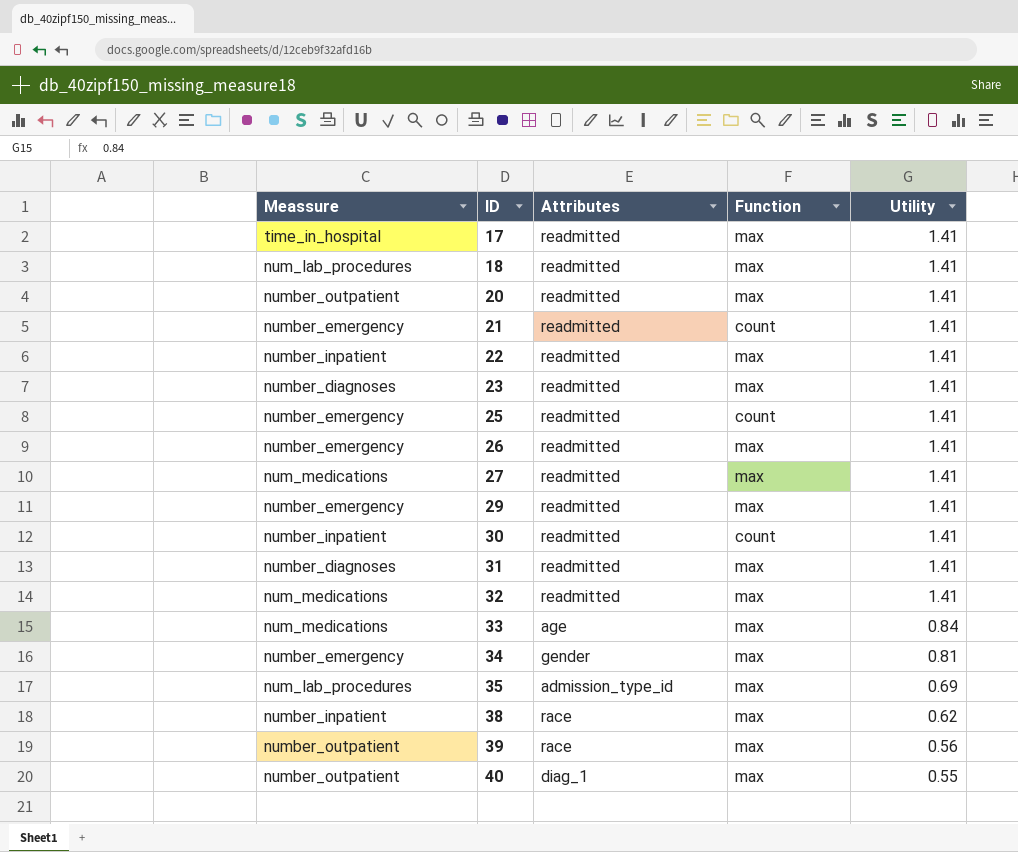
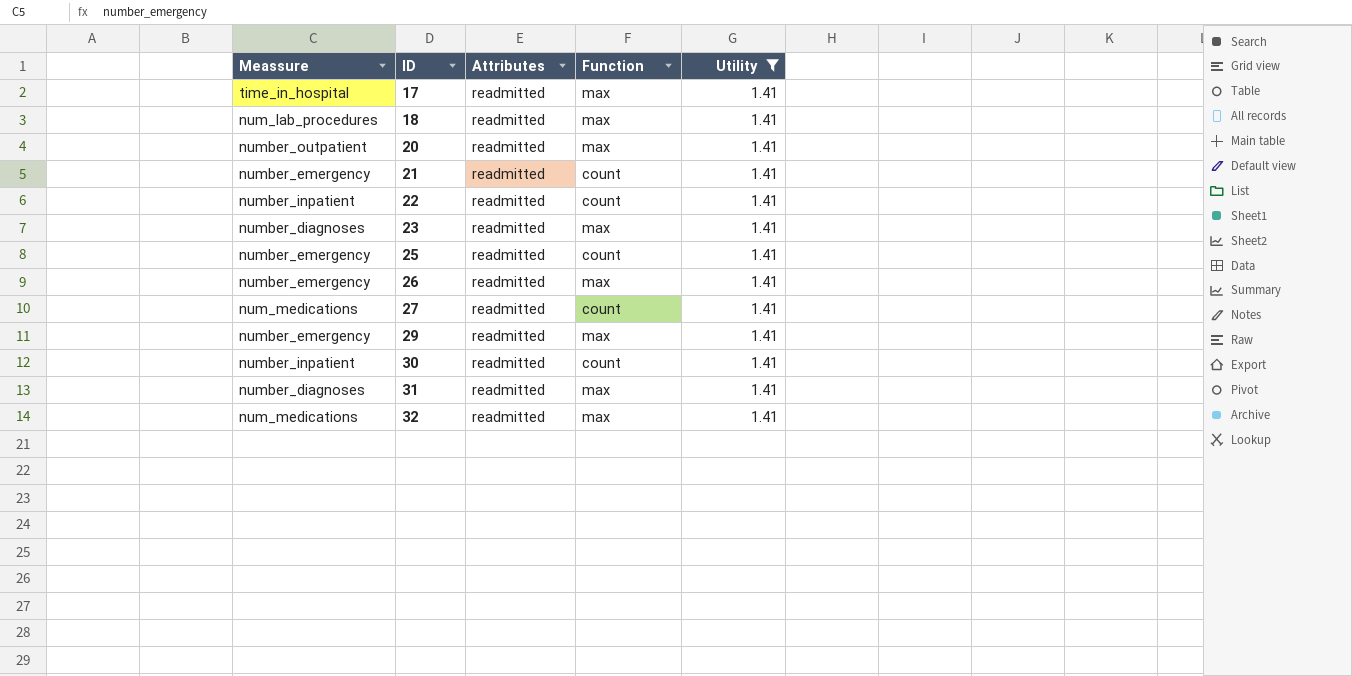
filter: none -> Utility = 1.41
22 | Function: max -> count
27 | Function: max -> count

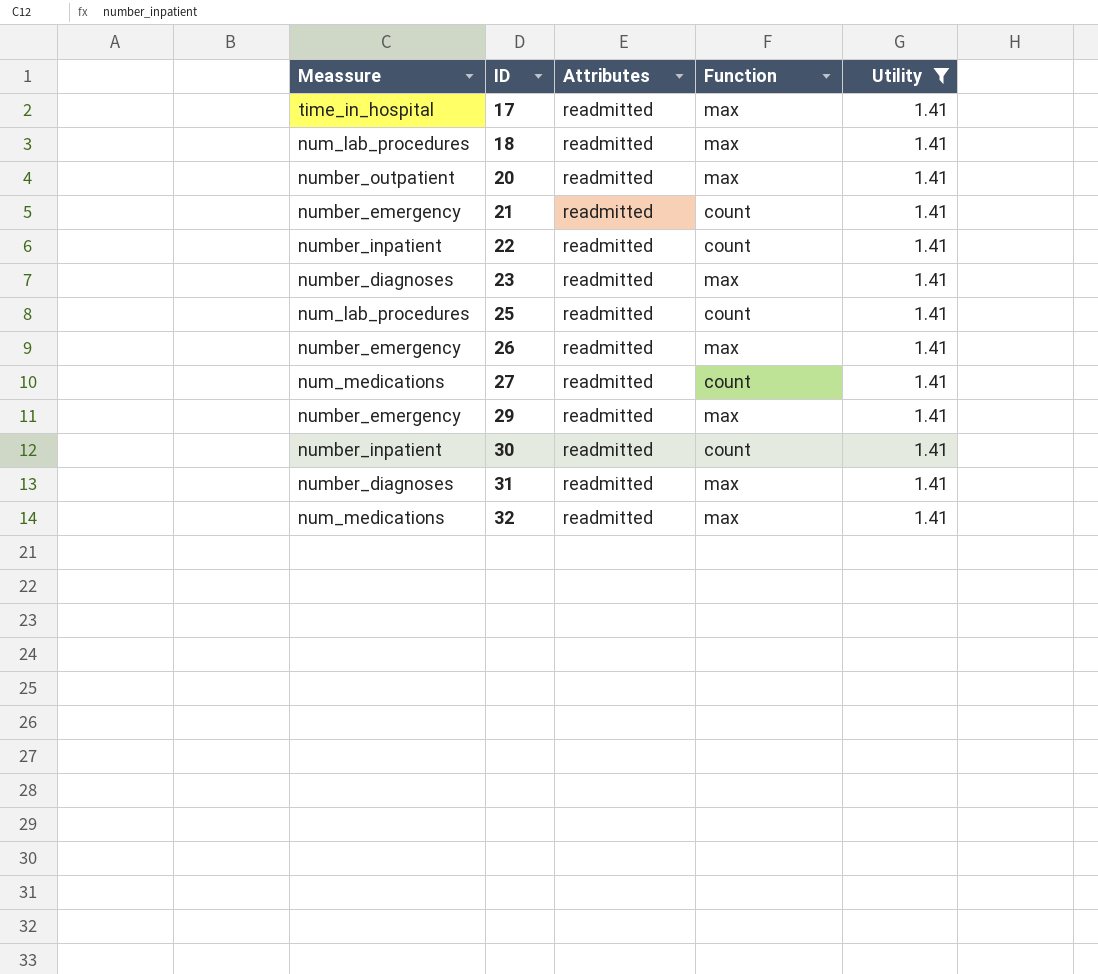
25 | Meassure: number_emergency -> num_lab_procedures

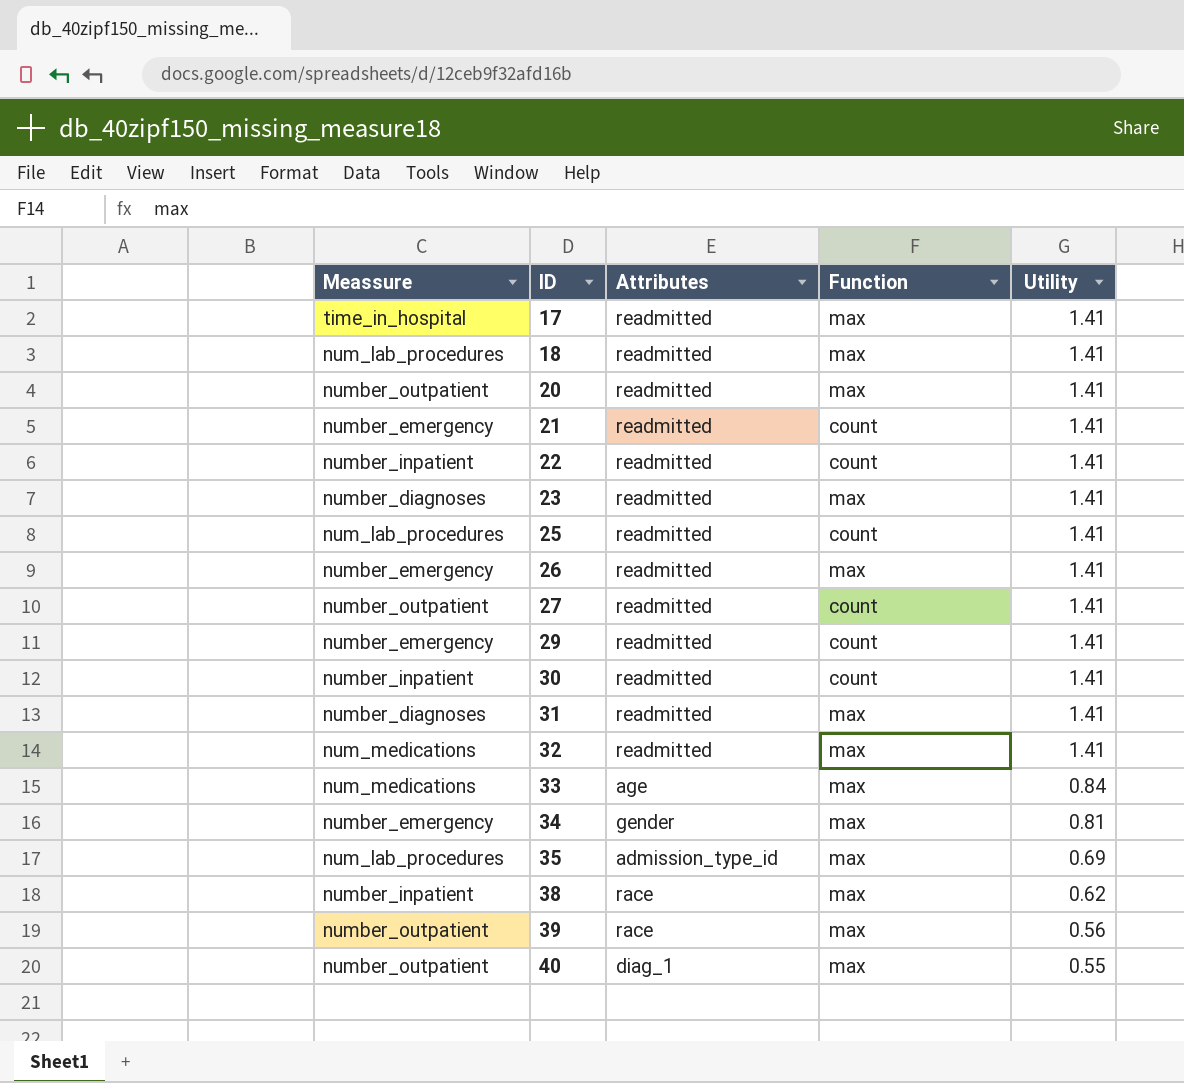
filter: Utility = 1.41 -> none
27 | Meassure: num_medications -> number_outpatient
29 | Function: max -> count

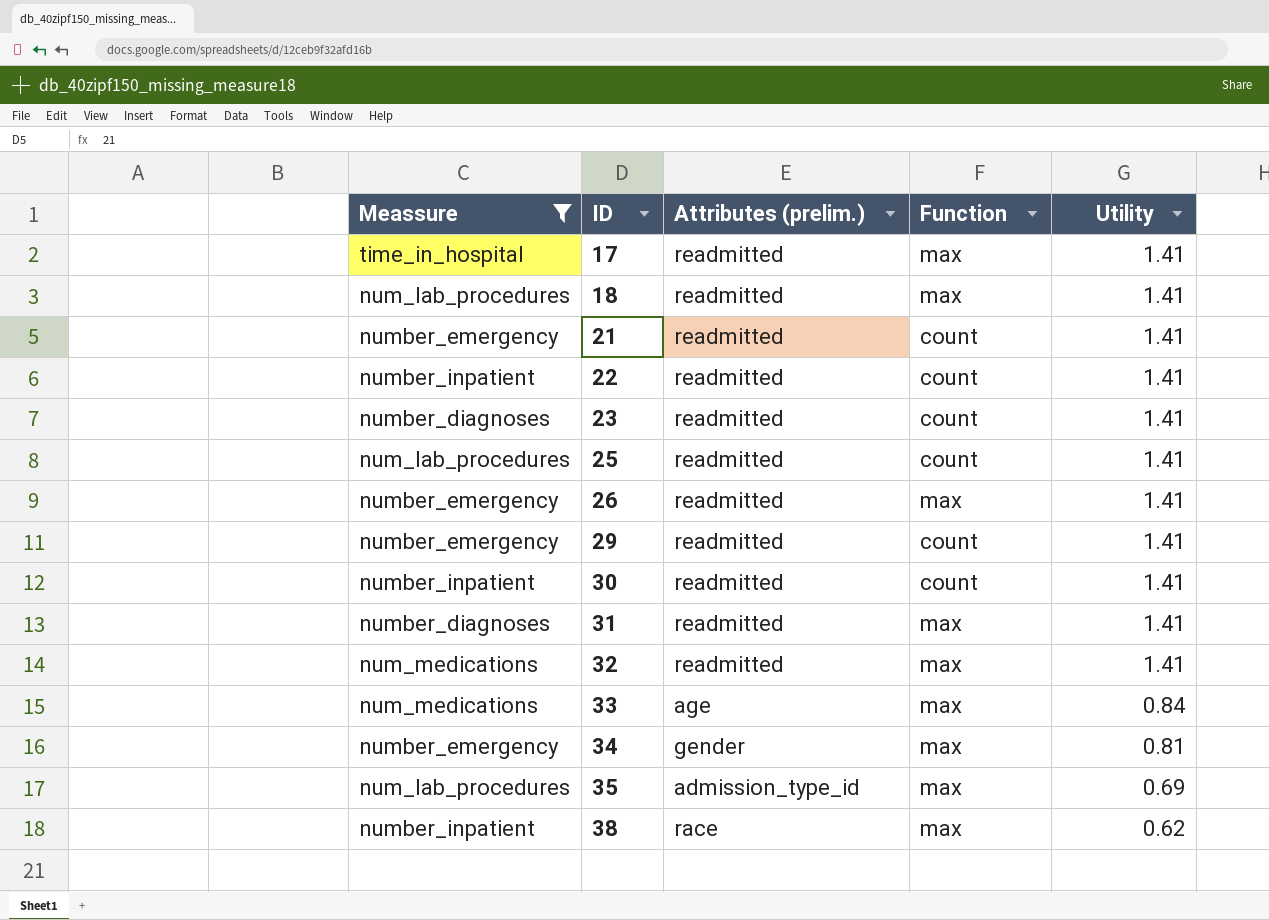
filter: none -> Meassure != number_outpatient
column name: Attributes -> Attributes (prelim.)
23 | Function: max -> count

